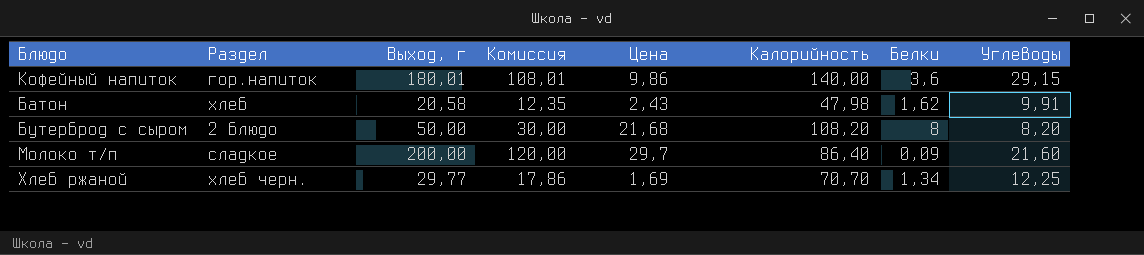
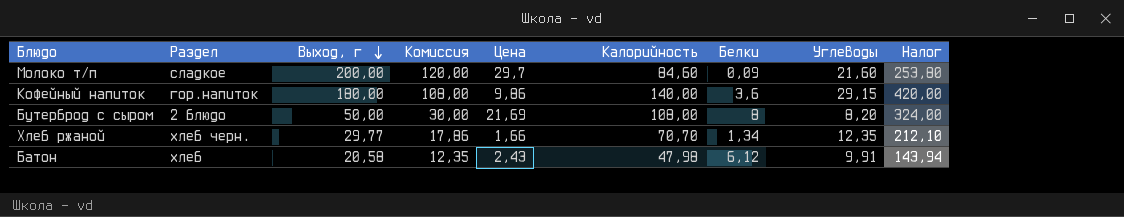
row order: none -> Выход, г descending
column Налог | formula: none -> [Калорийность] * 3
Молоко т/п | Калорийность: 86,40 -> 84,60
Кофейный напиток | Выход, г: 180,01 -> 180,00
Кофейный напиток | Комиссия: 108,01 -> 108,00
Бутерброд с сыром | Цена: 21,68 -> 21,69
Бутерброд с сыром | Калорийность: 108,20 -> 108,00
Хлеб ржаной | Цена: 1,69 -> 1,66
Хлеб ржаной | Углеводы: 12,25 -> 12,35
Батон | Белки: 1,62 -> 6,12

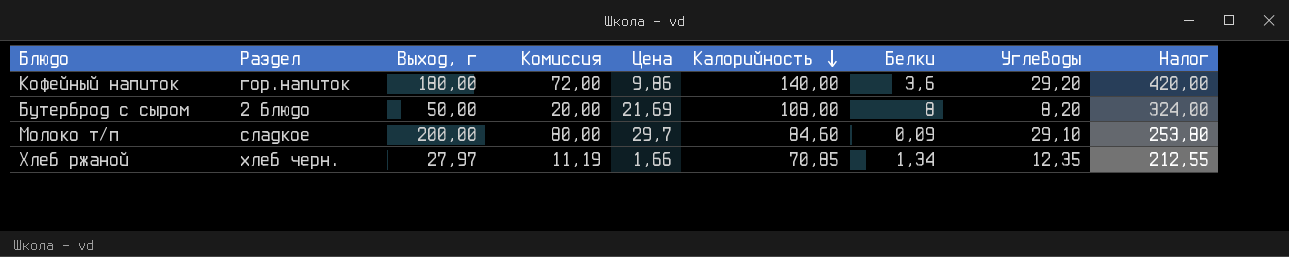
row order: Выход, г descending -> Калорийность descending
column Комиссия | formula: [Выход, г] * 0,6 -> [Выход, г] * 0,4
row Батон: хлеб | 20,58 | 12,35 | 2,43 | 47,98 | 6,12 | 9,91 | 143,94 -> none
Кофейный напиток | Углеводы: 29,15 -> 29,20
Молоко т/п | Углеводы: 21,60 -> 29,10
Хлеб ржаной | Выход, г: 29,77 -> 27,97
Хлеб ржаной | Калорийность: 70,70 -> 70,85
Хлеб ржаной | Налог: 212,10 -> 212,55

